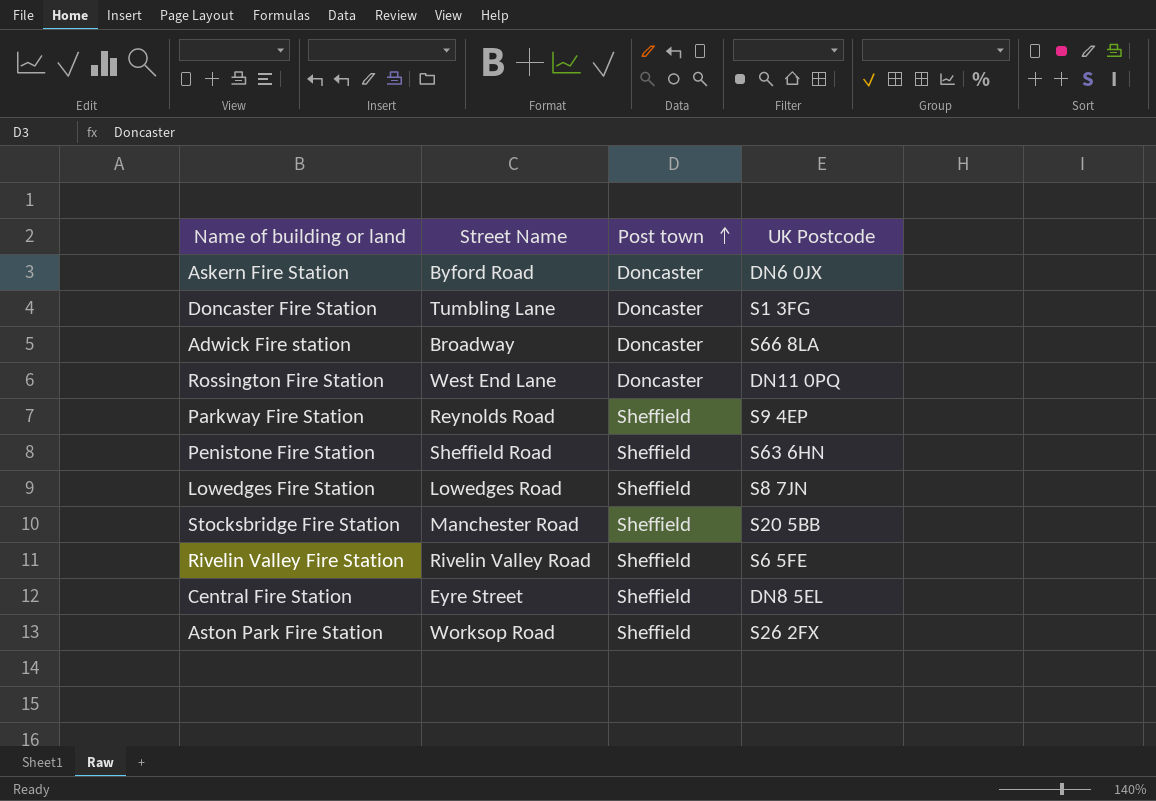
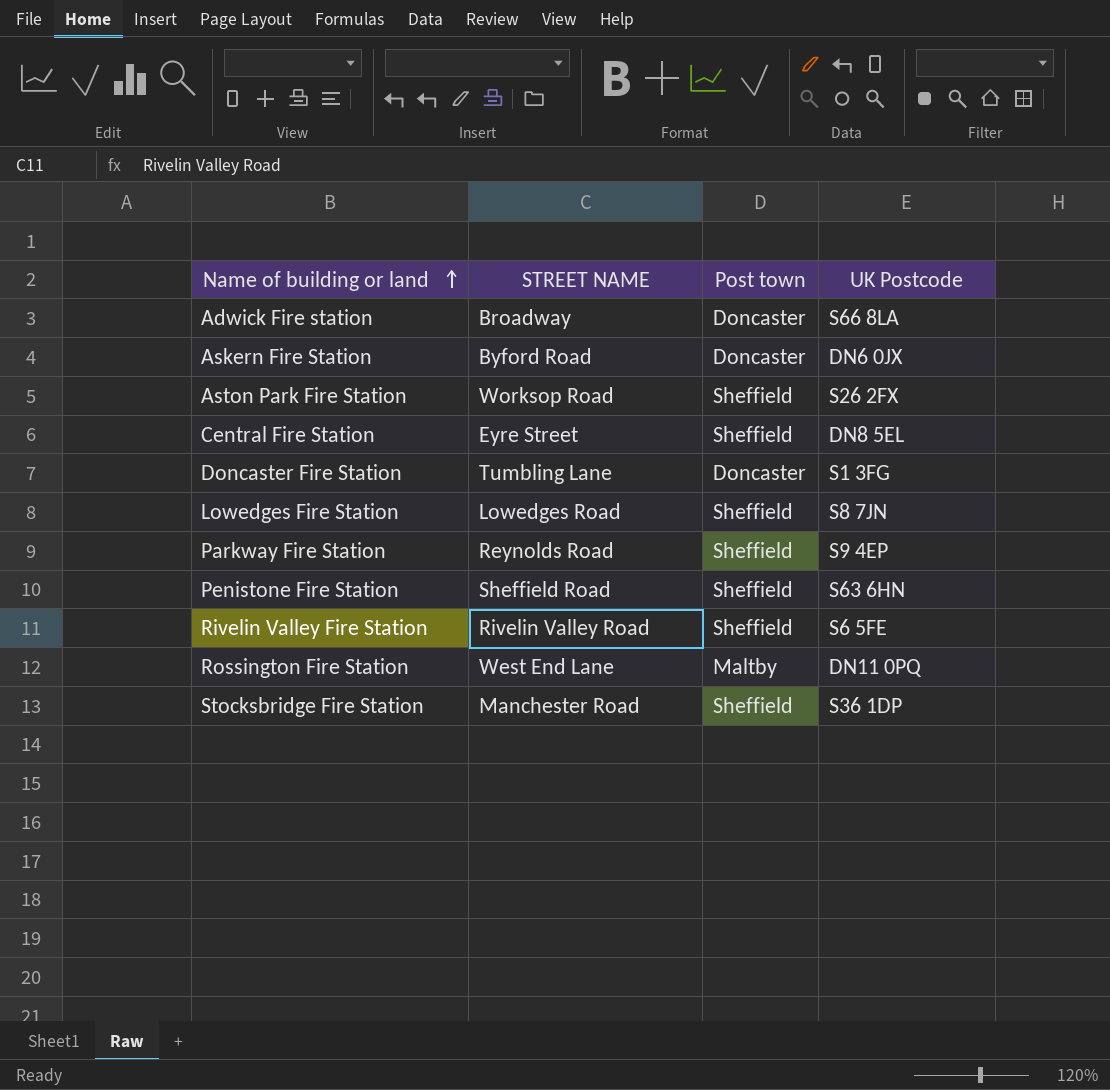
row order: Post town ascending -> Name of building or land ascending
column name: Street Name -> STREET NAME
Rossington Fire Station | Post town: Doncaster -> Maltby
Stocksbridge Fire Station | UK Postcode: S20 5BB -> S36 1DP

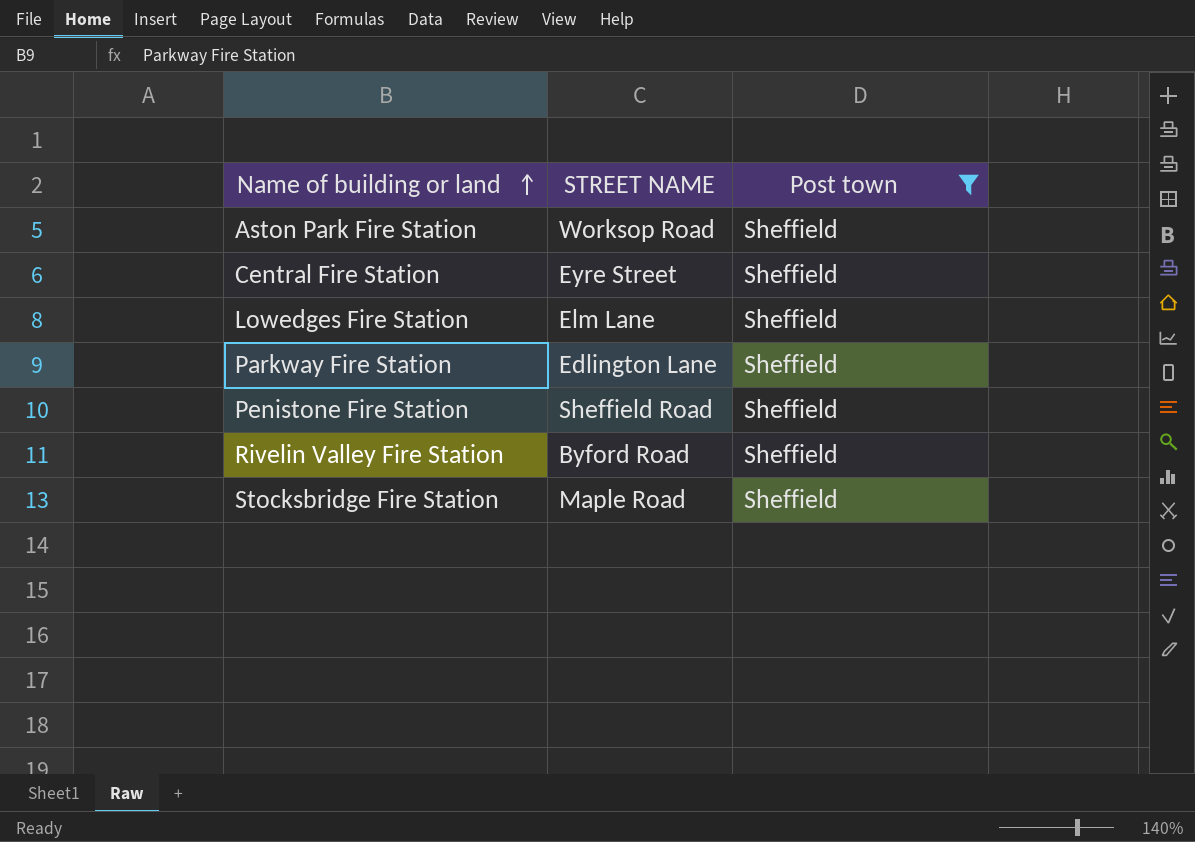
filter: none -> Post town = Sheffield
column UK Postcode | position: 4 -> none
Lowedges Fire Station | STREET NAME: Lowedges Road -> Elm Lane
Parkway Fire Station | STREET NAME: Reynolds Road -> Edlington Lane
Rivelin Valley Fire Station | STREET NAME: Rivelin Valley Road -> Byford Road
Stocksbridge Fire Station | STREET NAME: Manchester Road -> Maple Road

